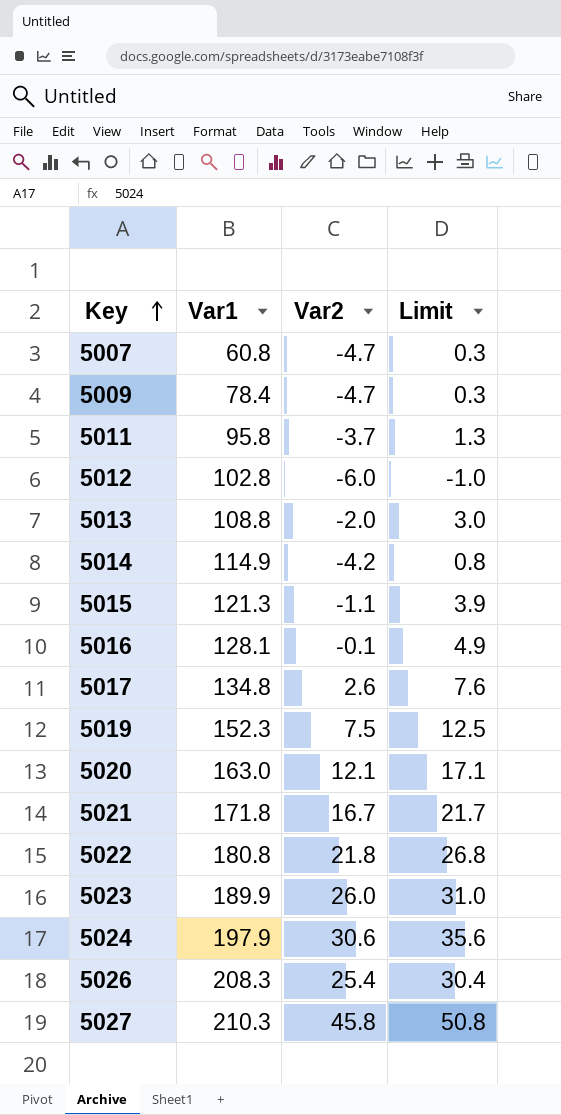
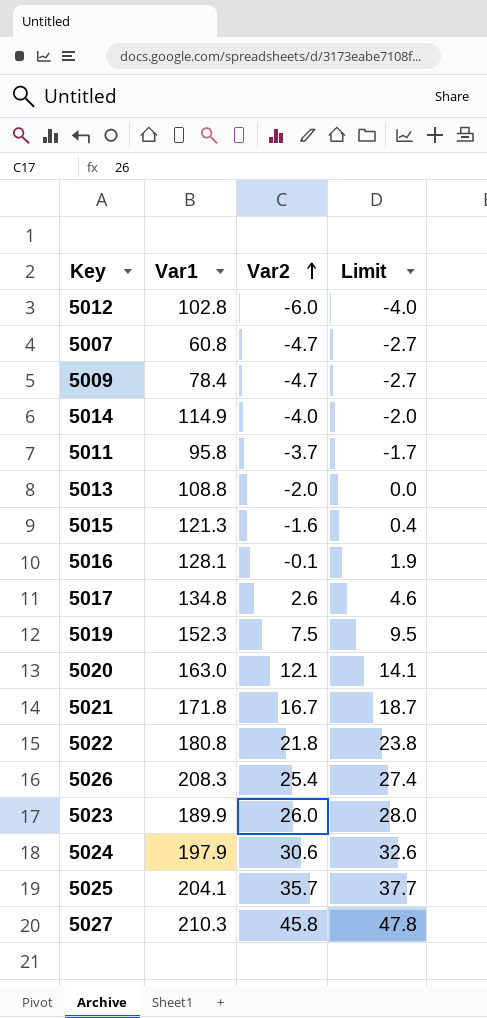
row order: Key ascending -> Var2 ascending
column Limit | formula: [Var2] + 5 -> [Var2] + 2
5014 | Var2: -4.2 -> -4.0
5015 | Var2: -1.1 -> -1.6
row 5025: none -> 204.1 | 35.7 | 37.7

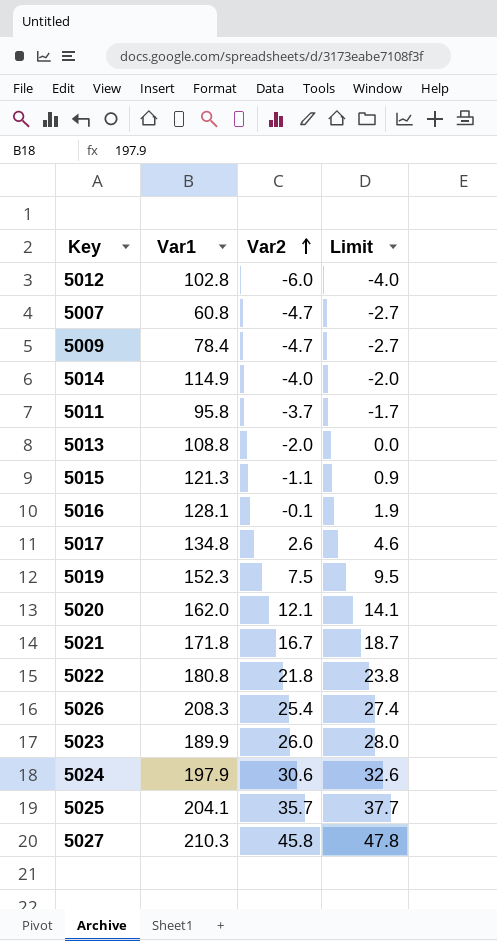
5015 | Var2: -1.6 -> -1.1
5015 | Limit: 0.4 -> 0.9
5020 | Var1: 163.0 -> 162.0

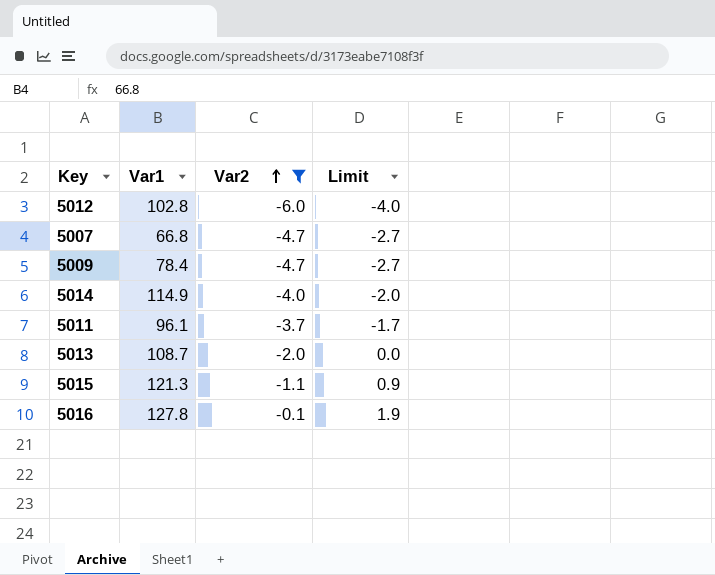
filter: none -> Var2 <= -0.1
5007 | Var1: 60.8 -> 66.8
5011 | Var1: 95.8 -> 96.1
5013 | Var1: 108.8 -> 108.7
5016 | Var1: 128.1 -> 127.8

